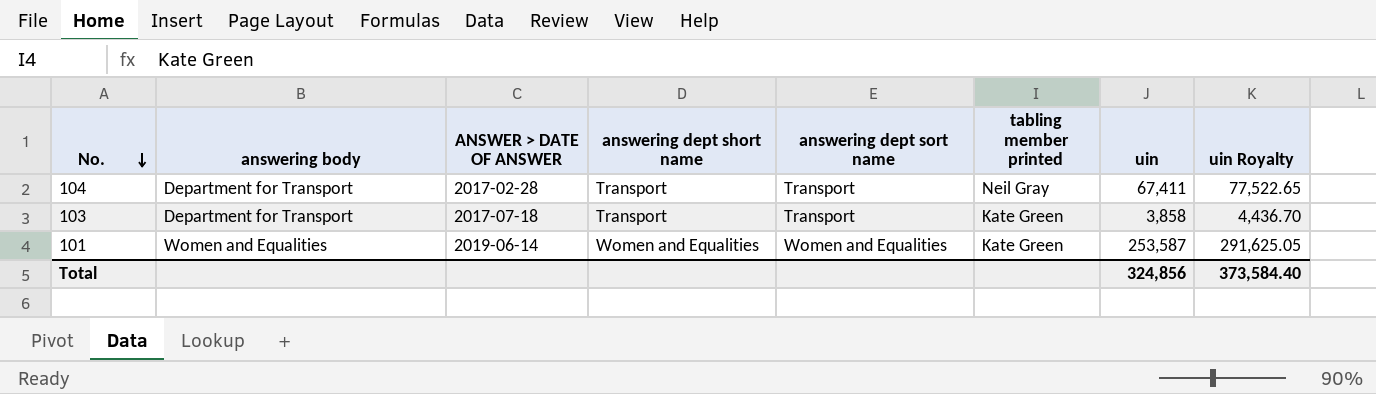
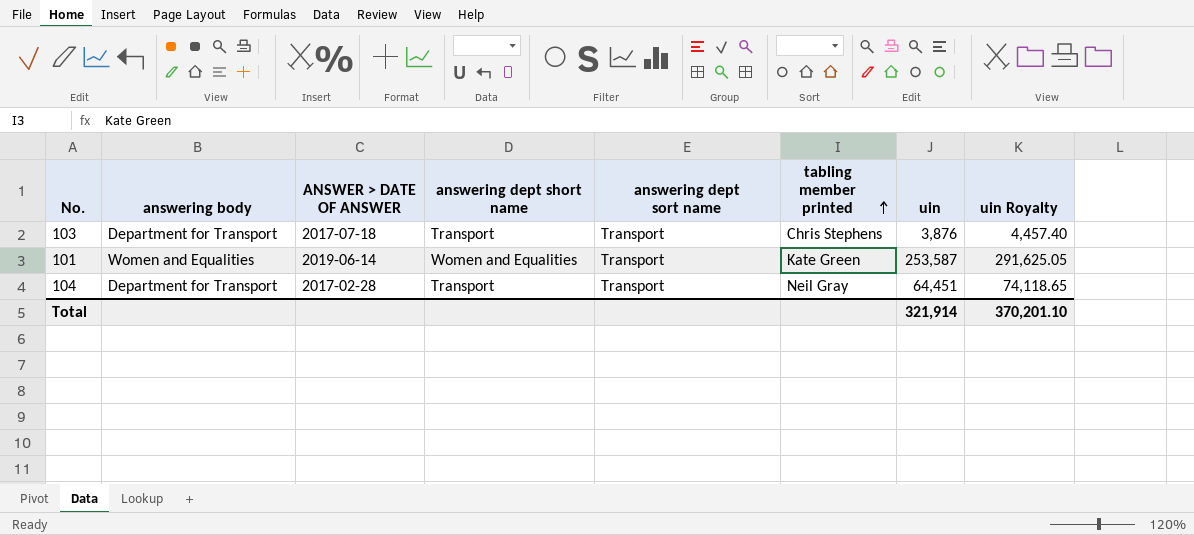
row order: No. descending -> tabling member printed ascending
103 | tabling member printed: Kate Green -> Chris Stephens
103 | uin: 3,858 -> 3,876
103 | uin Royalty: 4,436.70 -> 4,457.40
101 | answering dept sort name: Women and Equalities -> Transport
104 | uin: 67,411 -> 64,451
104 | uin Royalty: 77,522.65 -> 74,118.65
Total | uin: 324,856 -> 321,914
Total | uin Royalty: 373,584.40 -> 370,201.10

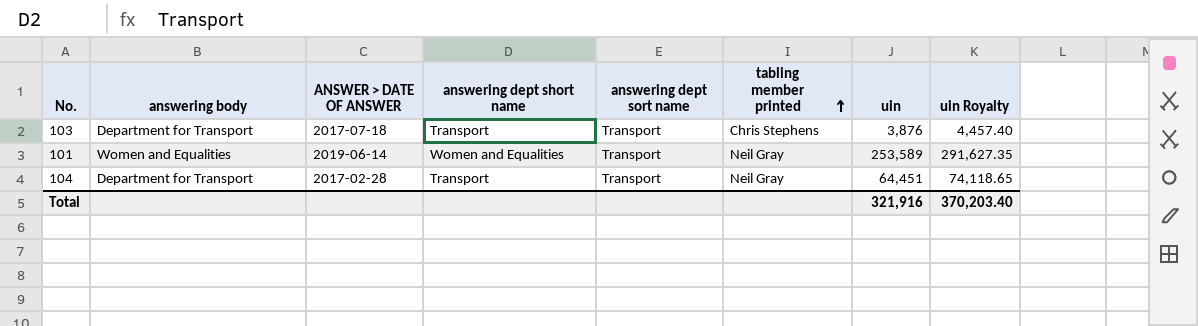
101 | tabling member printed: Kate Green -> Neil Gray
101 | uin: 253,587 -> 253,589
101 | uin Royalty: 291,625.05 -> 291,627.35
Total | uin: 321,914 -> 321,916
Total | uin Royalty: 370,201.10 -> 370,203.40

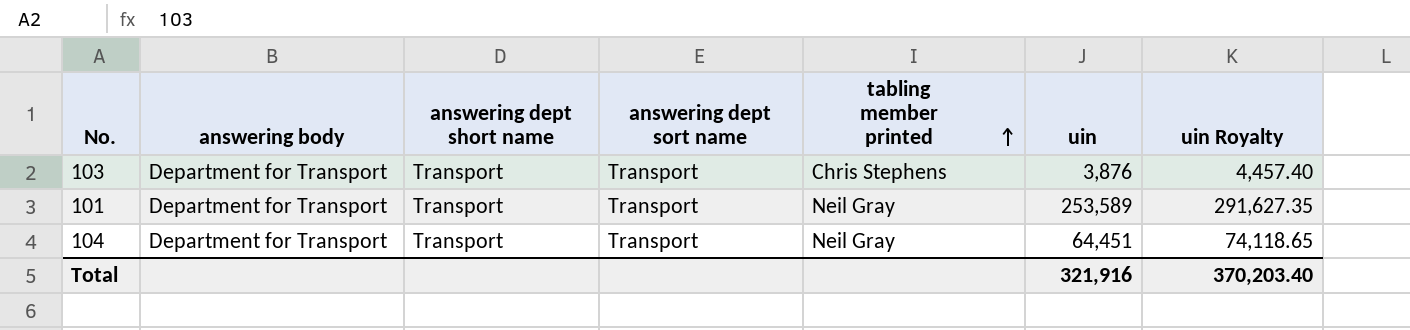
column ANSWER > DATE OF ANSWER | position: 3 -> none
101 | answering body: Women and Equalities -> Department for Transport
101 | answering dept short name: Women and Equalities -> Transport

